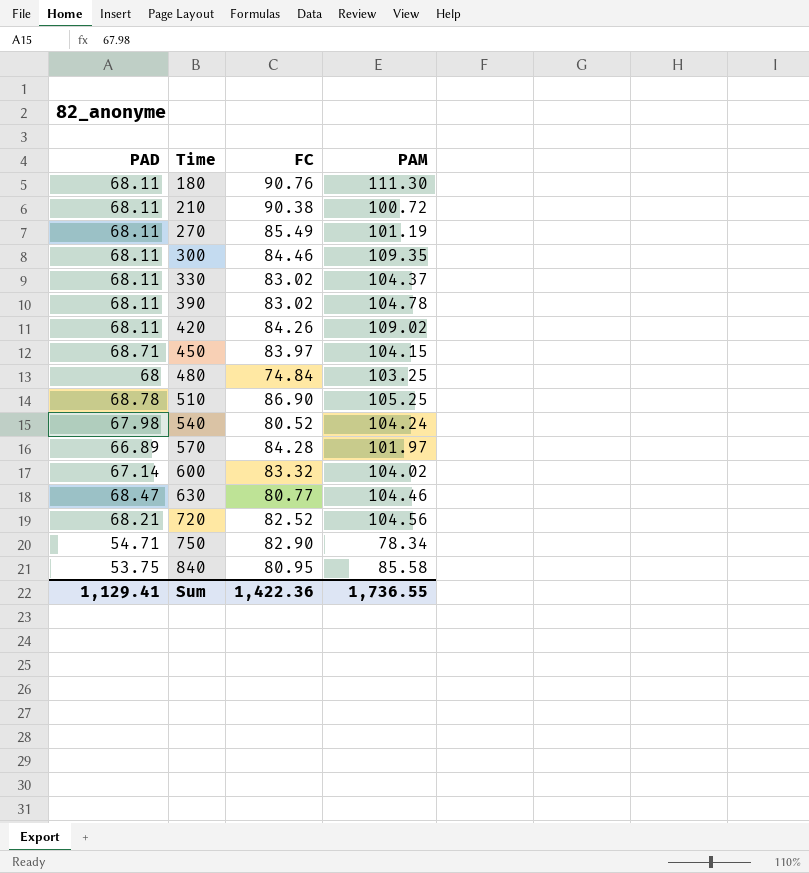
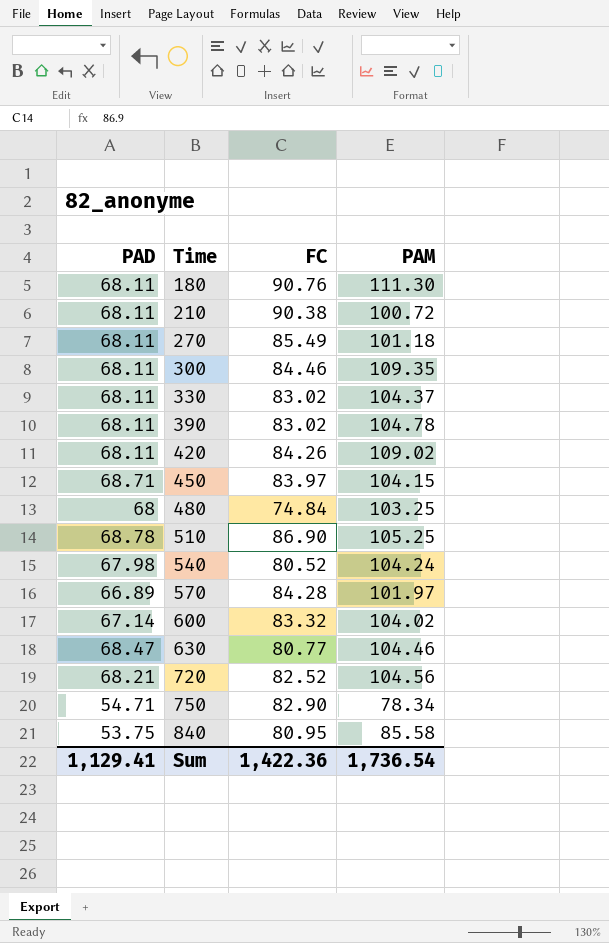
270 | PAM: 101.19 -> 101.18
Sum | PAM: 1,736.55 -> 1,736.54

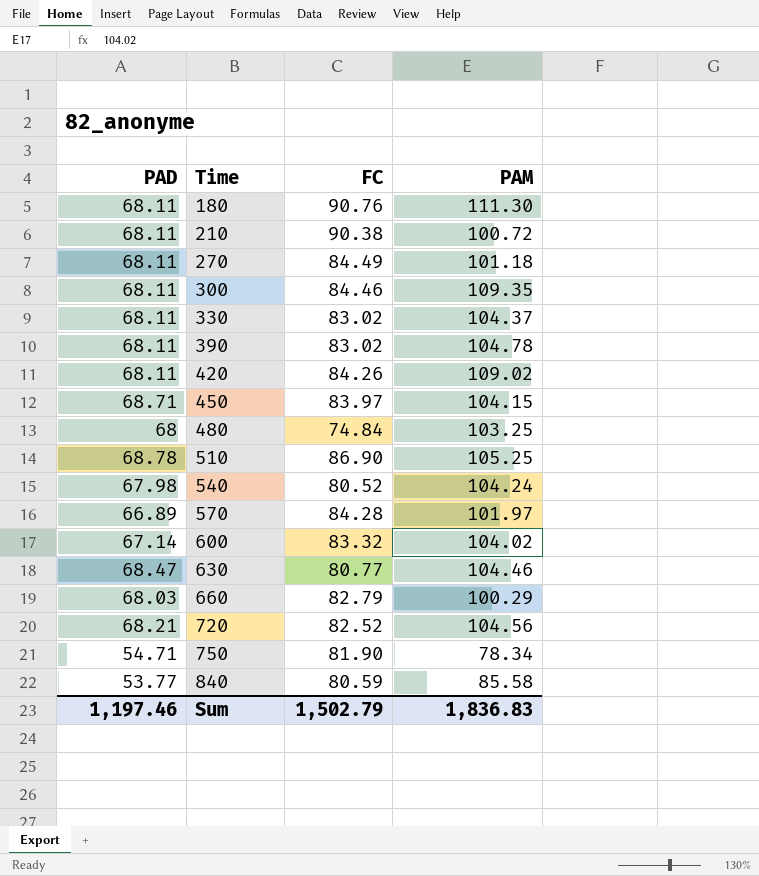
270 | FC: 85.49 -> 84.49
row 660: none -> 68.03 | 82.79 | 100.29
750 | FC: 82.90 -> 81.90
840 | PAD: 53.75 -> 53.77
840 | FC: 80.95 -> 80.59
Sum | PAD: 1,129.41 -> 1,197.46
Sum | FC: 1,422.36 -> 1,502.79
Sum | PAM: 1,736.54 -> 1,836.83

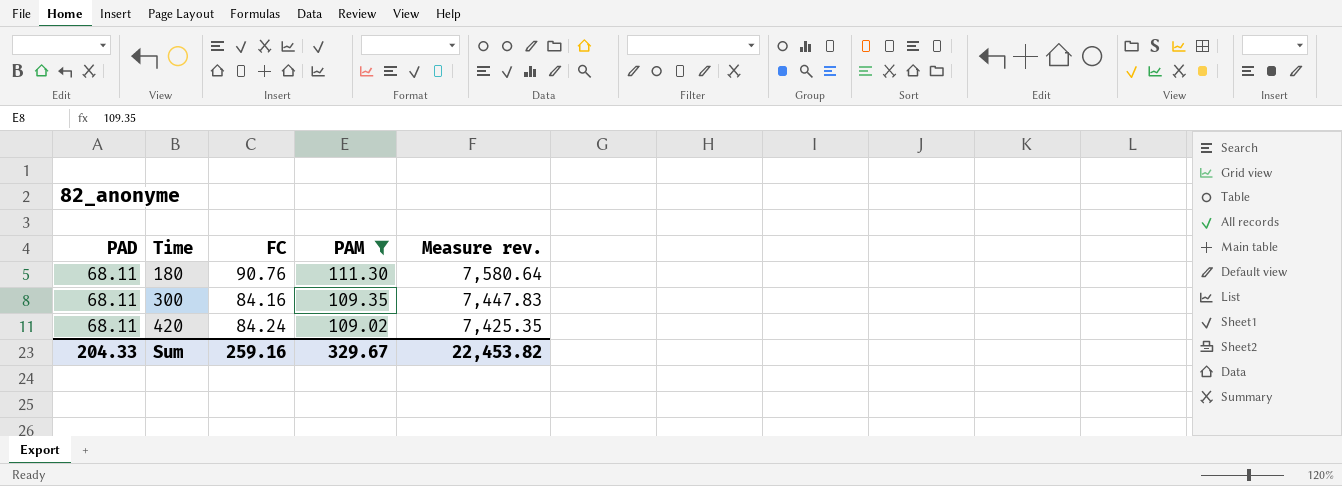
filter: none -> PAM >= 109.02
column Measure rev. | formula: none -> [PAD] * [PAM]
300 | FC: 84.46 -> 84.16
420 | FC: 84.26 -> 84.24
Sum | PAD: 1,197.46 -> 204.33
Sum | FC: 1,502.79 -> 259.16
Sum | PAM: 1,836.83 -> 329.67

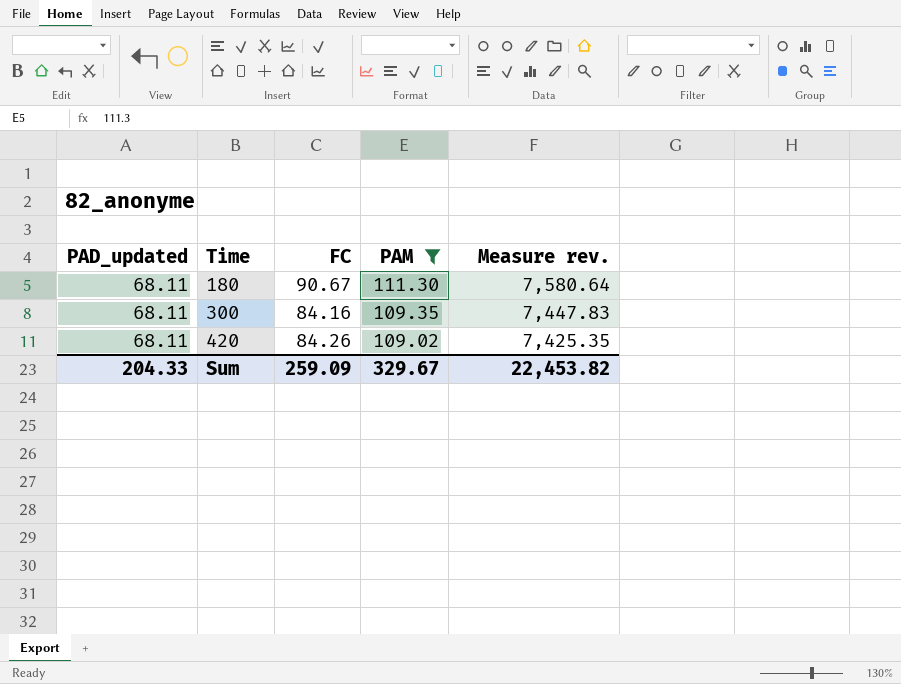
column name: PAD -> PAD_updated
180 | FC: 90.76 -> 90.67
420 | FC: 84.24 -> 84.26
Sum | FC: 259.16 -> 259.09

